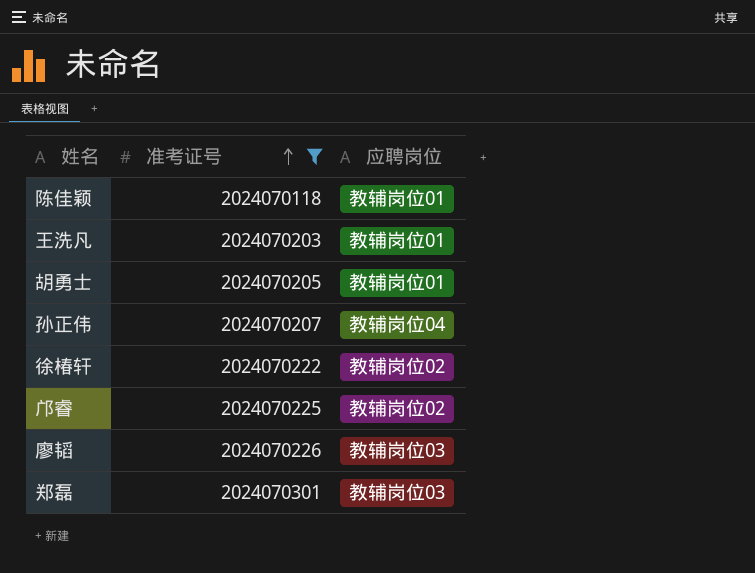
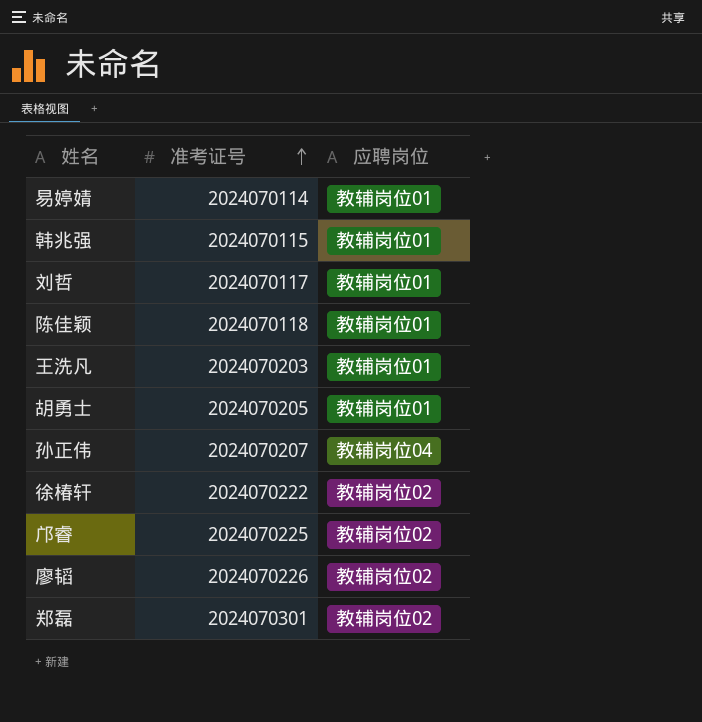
filter: 准考证号 >= 2024070118 -> none
廖韬 | 应聘岗位: 教辅岗位03 -> 教辅岗位02
郑磊 | 应聘岗位: 教辅岗位03 -> 教辅岗位02

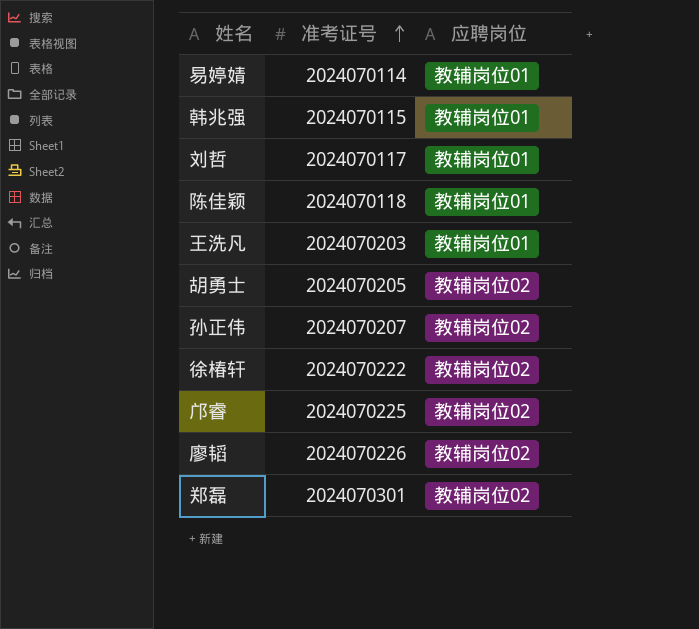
胡勇士 | 应聘岗位: 教辅岗位01 -> 教辅岗位02
孙正伟 | 应聘岗位: 教辅岗位04 -> 教辅岗位02

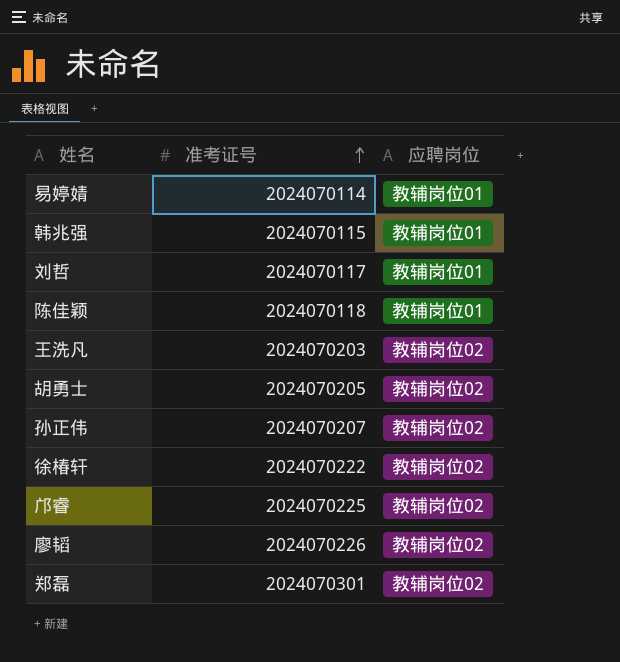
王洗凡 | 应聘岗位: 教辅岗位01 -> 教辅岗位02

